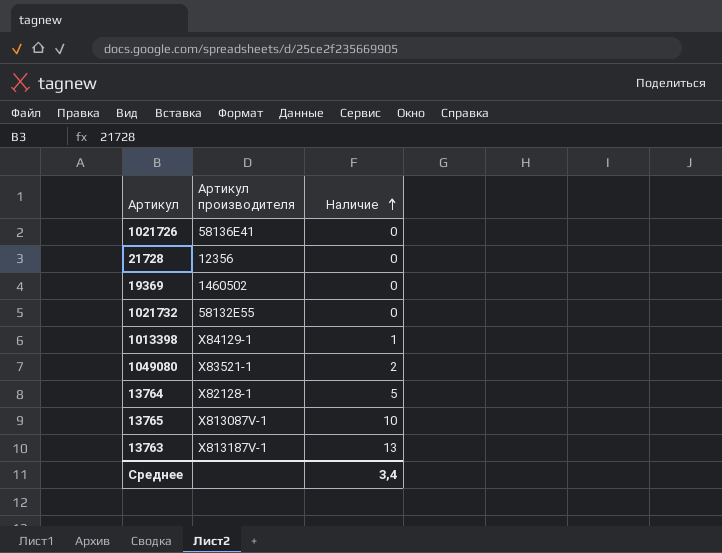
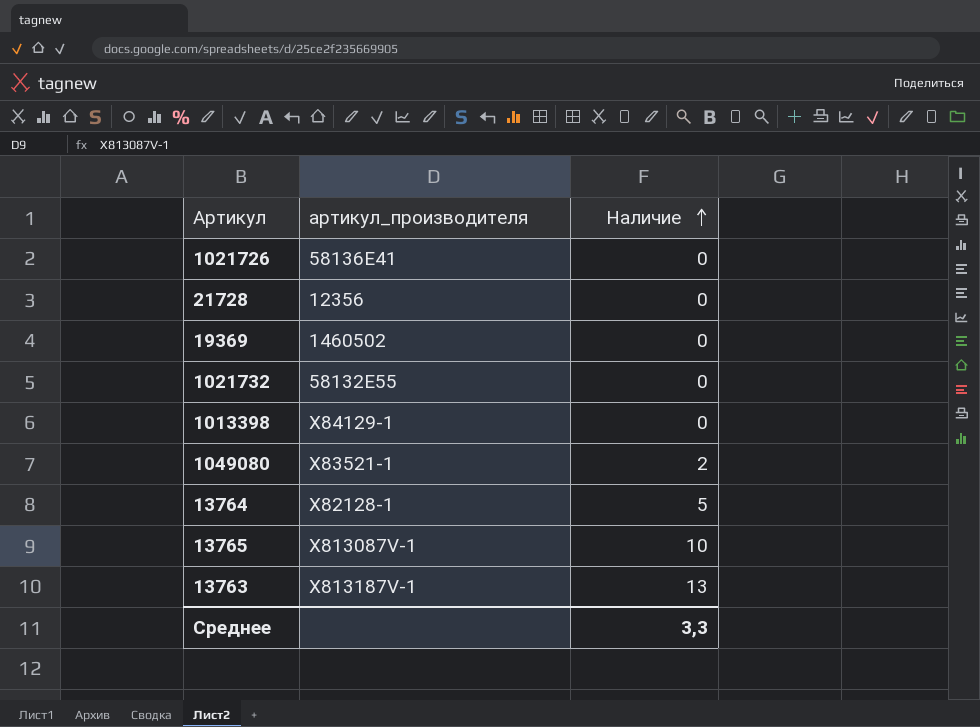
column name: Артикул производителя -> артикул_производителя
1013398 | Наличие: 1 -> 0
Среднее | Наличие: 3,4 -> 3,3

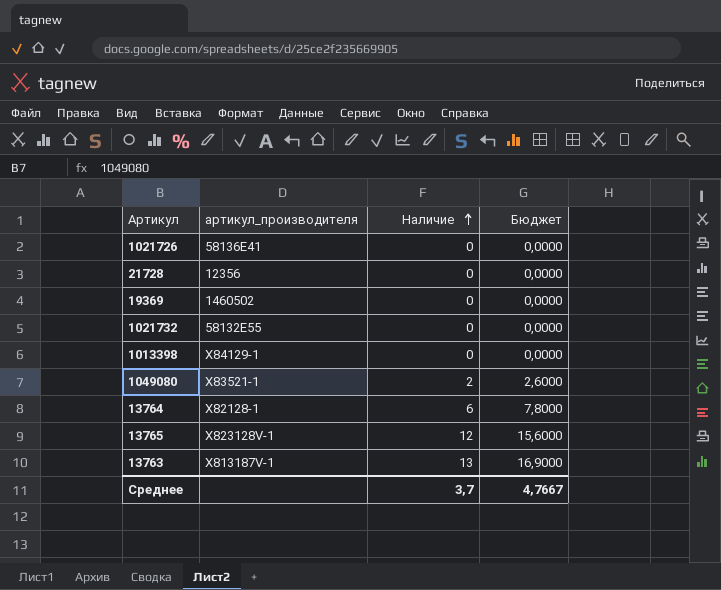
column Бюджет | formula: none -> [Наличие] * 1,3
13764 | Наличие: 5 -> 6
13765 | артикул_производителя: X813087V-1 -> X823128V-1
13765 | Наличие: 10 -> 12
Среднее | Наличие: 3,3 -> 3,7

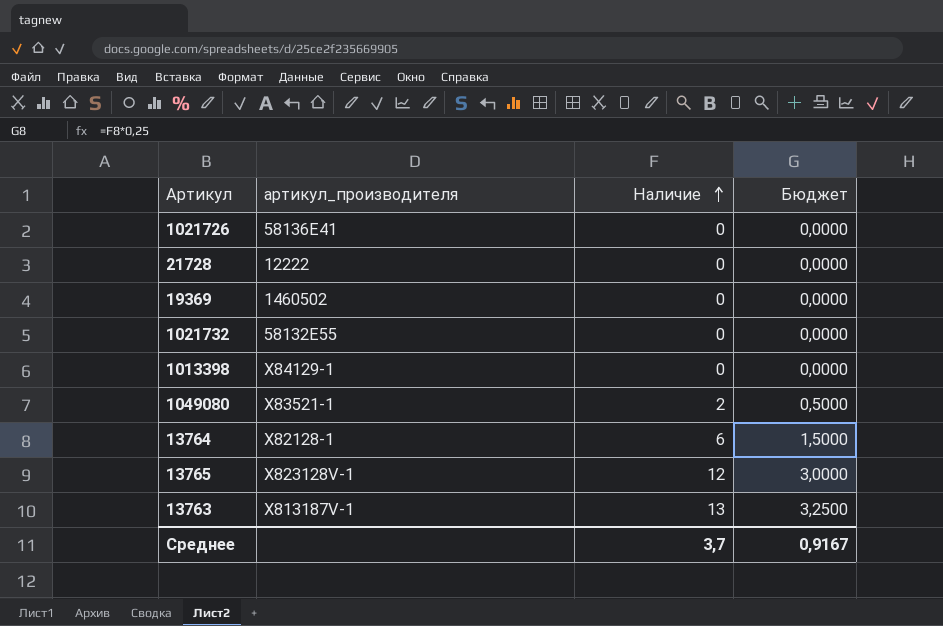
column Бюджет | formula: [Наличие] * 1,3 -> [Наличие] * 0,25
21728 | артикул_производителя: 12356 -> 12222
Среднее | Бюджет: 4,7667 -> 0,9167

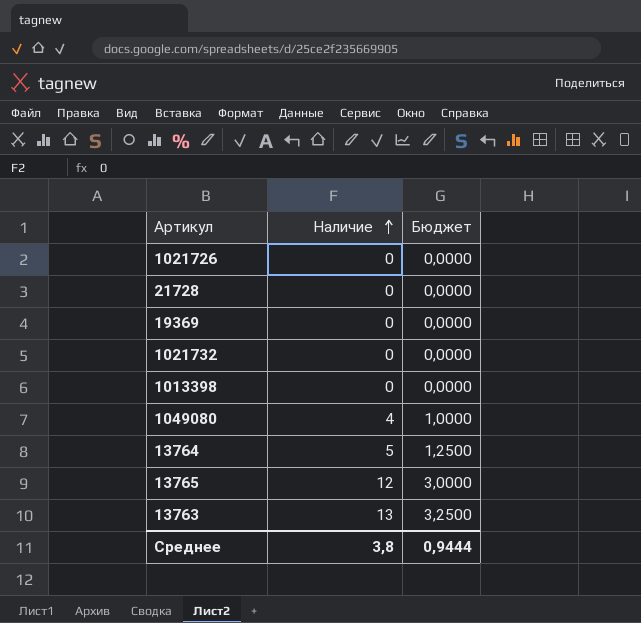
column артикул_производителя | position: 2 -> none
1049080 | Наличие: 2 -> 4
1049080 | Бюджет: 0,5000 -> 1,0000
13764 | Наличие: 6 -> 5
13764 | Бюджет: 1,5000 -> 1,2500
Среднее | Наличие: 3,7 -> 3,8
Среднее | Бюджет: 0,9167 -> 0,9444

